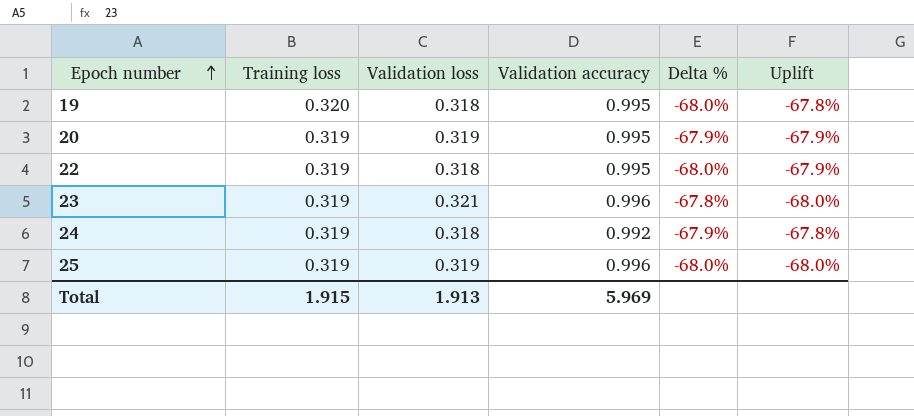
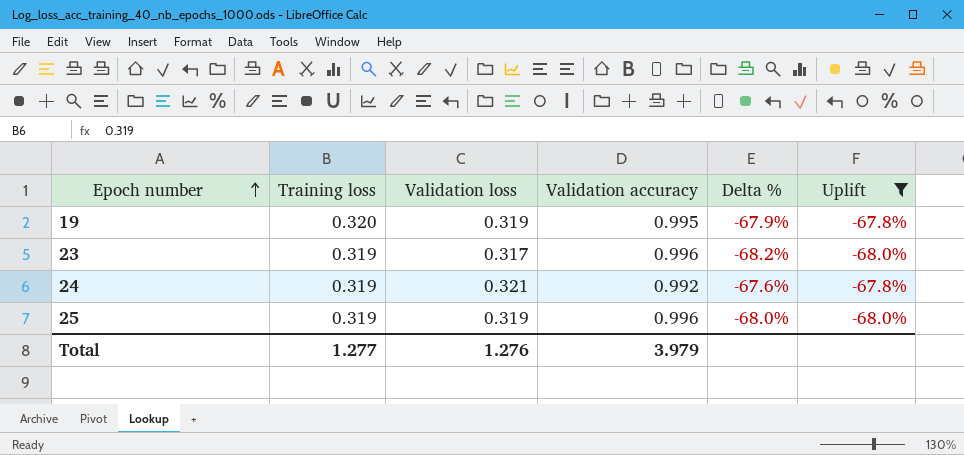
filter: none -> Uplift != -67.9%
19 | Validation loss: 0.318 -> 0.319
19 | Delta %: -68.0% -> -67.9%
23 | Validation loss: 0.321 -> 0.317
23 | Delta %: -67.8% -> -68.2%
24 | Validation loss: 0.318 -> 0.321
24 | Delta %: -67.9% -> -67.6%
Total | Training loss: 1.915 -> 1.277
Total | Validation loss: 1.913 -> 1.276
Total | Validation accuracy: 5.969 -> 3.979

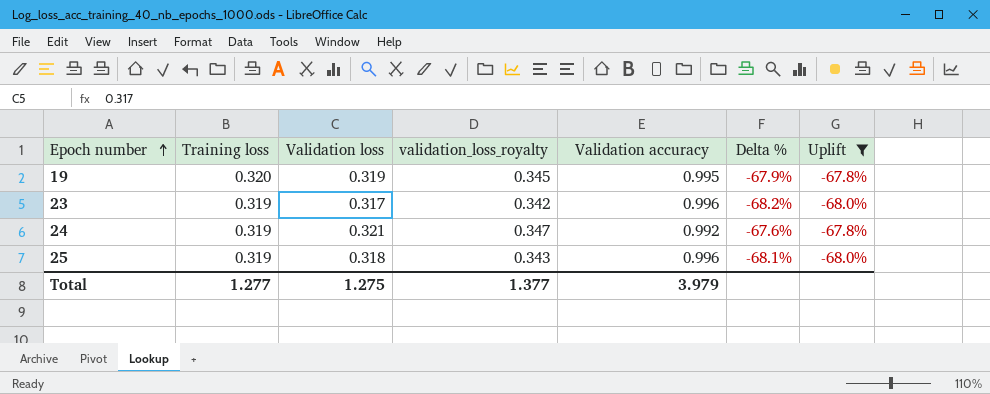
column validation_loss_royalty | formula: none -> [Validation loss] * 1.08
25 | Validation loss: 0.319 -> 0.318
25 | Delta %: -68.0% -> -68.1%
Total | Validation loss: 1.276 -> 1.275

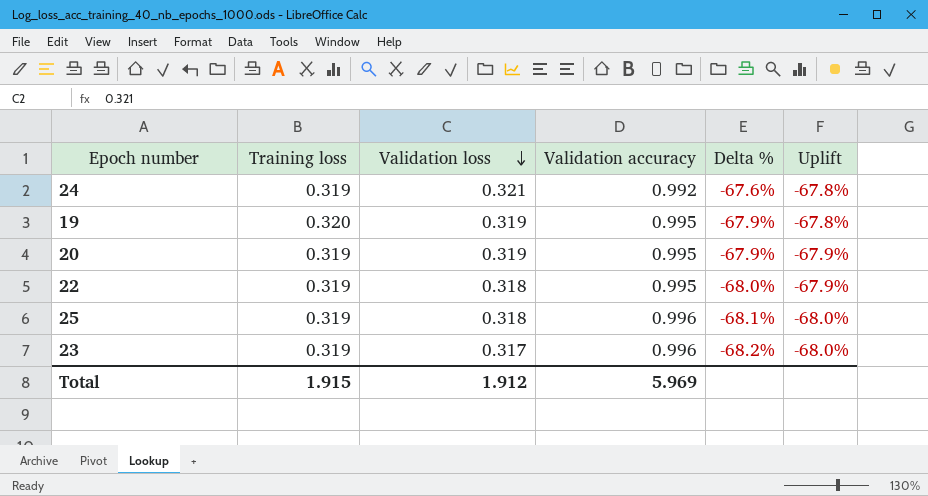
filter: Uplift != -67.9% -> none
row order: Epoch number ascending -> Validation loss descending
column validation_loss_royalty | formula: [Validation loss] * 1.08 -> none
Total | Training loss: 1.277 -> 1.915
Total | Validation loss: 1.275 -> 1.912
Total | Validation accuracy: 3.979 -> 5.969

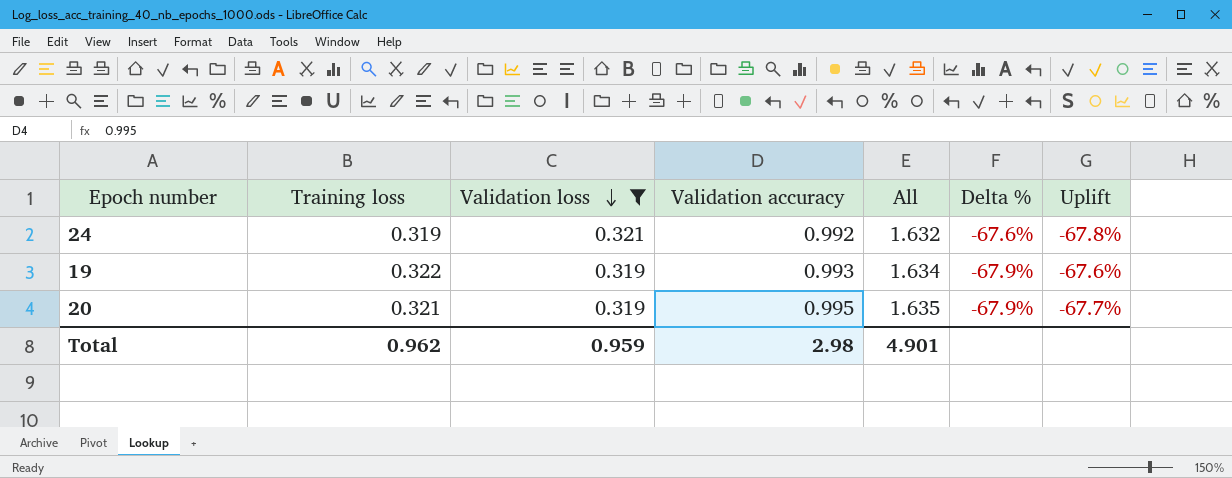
filter: none -> Validation loss >= 0.319
column All | formula: none -> [Training loss] + [Validation loss] + [Validation accuracy]
19 | Training loss: 0.320 -> 0.322
19 | Validation accuracy: 0.995 -> 0.993
19 | Uplift: -67.8% -> -67.6%
20 | Training loss: 0.319 -> 0.321
20 | Uplift: -67.9% -> -67.7%
Total | Training loss: 1.915 -> 0.962
Total | Validation loss: 1.912 -> 0.959
Total | Validation accuracy: 5.969 -> 2.98

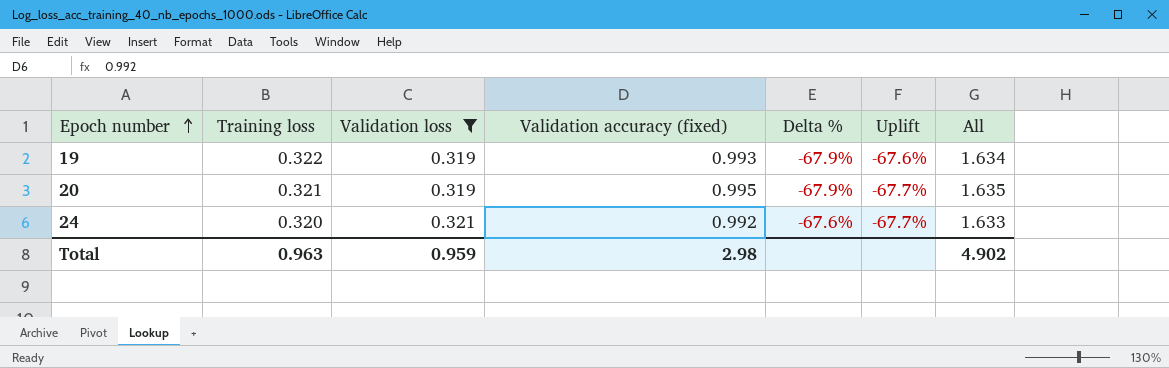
row order: Validation loss descending -> Epoch number ascending
column name: Validation accuracy -> Validation accuracy (fixed)
column All | position: 5 -> 7
24 | Training loss: 0.319 -> 0.320
24 | Uplift: -67.8% -> -67.7%
24 | All: 1.632 -> 1.633
Total | Training loss: 0.962 -> 0.963
Total | All: 4.901 -> 4.902

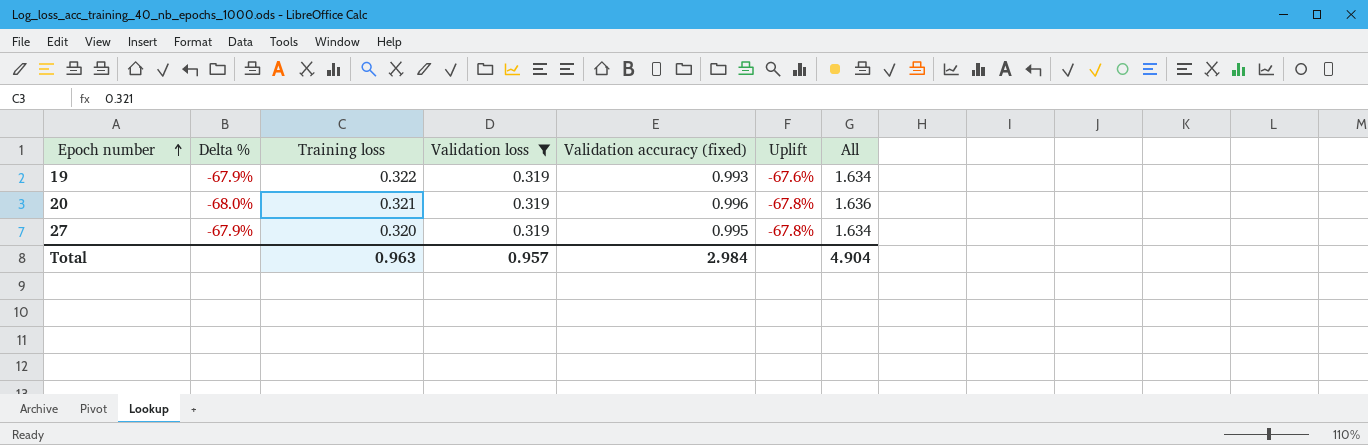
column Delta % | position: 5 -> 2
row 24: 0.320 | 0.321 | 0.992 | -67.6% | -67.7% | 1.633 -> none
20 | Delta %: -67.9% -> -68.0%
20 | Validation accuracy (fixed): 0.995 -> 0.996
20 | Uplift: -67.7% -> -67.8%
20 | All: 1.635 -> 1.636
row 27: none -> -67.9% | 0.320 | 0.319 | 0.995 | -67.8% | 1.634
Total | Validation loss: 0.959 -> 0.957
Total | Validation accuracy (fixed): 2.98 -> 2.984
Total | All: 4.902 -> 4.904

